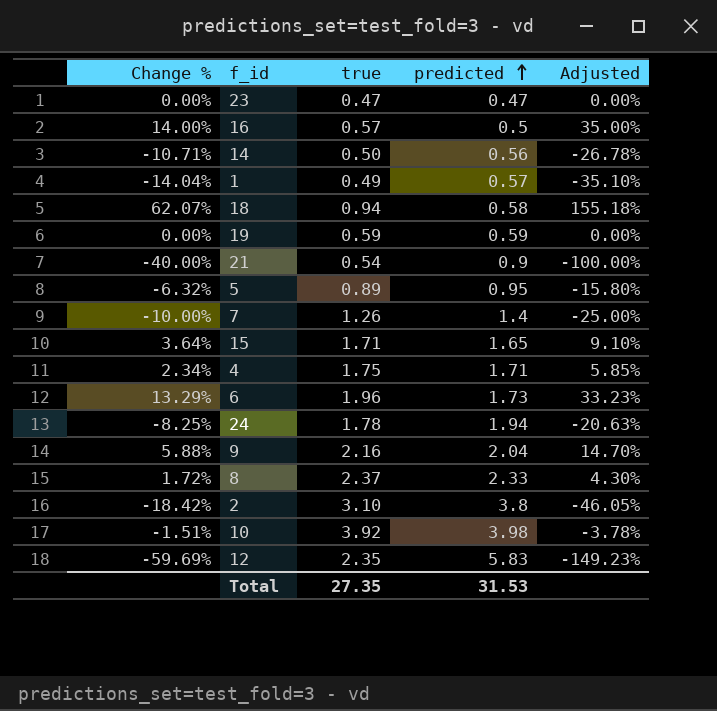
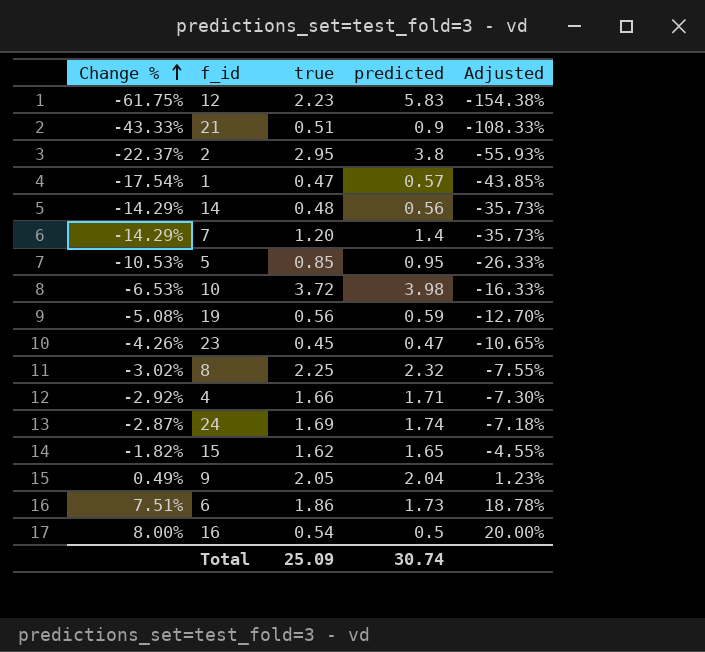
row order: predicted ascending -> Change % ascending
row 18: 62.07% | 0.94 | 0.58 | 155.18% -> none
12 | Change %: -59.69% -> -61.75%
12 | true: 2.35 -> 2.23
12 | Adjusted: -149.23% -> -154.38%
21 | Change %: -40.00% -> -43.33%
21 | true: 0.54 -> 0.51
21 | Adjusted: -100.00% -> -108.33%
2 | Change %: -18.42% -> -22.37%
2 | true: 3.10 -> 2.95
2 | Adjusted: -46.05% -> -55.93%
1 | Change %: -14.04% -> -17.54%
1 | true: 0.49 -> 0.47
1 | Adjusted: -35.10% -> -43.85%
14 | Change %: -10.71% -> -14.29%
14 | true: 0.50 -> 0.48
14 | Adjusted: -26.78% -> -35.73%
7 | Change %: -10.00% -> -14.29%
7 | true: 1.26 -> 1.20
7 | Adjusted: -25.00% -> -35.73%
5 | Change %: -6.32% -> -10.53%
5 | true: 0.89 -> 0.85
5 | Adjusted: -15.80% -> -26.33%
10 | Change %: -1.51% -> -6.53%
10 | true: 3.92 -> 3.72
10 | Adjusted: -3.78% -> -16.33%
19 | Change %: 0.00% -> -5.08%
19 | true: 0.59 -> 0.56
19 | Adjusted: 0.00% -> -12.70%
23 | Change %: 0.00% -> -4.26%
23 | true: 0.47 -> 0.45
23 | Adjusted: 0.00% -> -10.65%
8 | Change %: 1.72% -> -3.02%
8 | true: 2.37 -> 2.25
8 | predicted: 2.33 -> 2.32
8 | Adjusted: 4.30% -> -7.55%
4 | Change %: 2.34% -> -2.92%
4 | true: 1.75 -> 1.66
4 | Adjusted: 5.85% -> -7.30%
24 | Change %: -8.25% -> -2.87%
24 | true: 1.78 -> 1.69
24 | predicted: 1.94 -> 1.74
24 | Adjusted: -20.63% -> -7.18%
15 | Change %: 3.64% -> -1.82%
15 | true: 1.71 -> 1.62
15 | Adjusted: 9.10% -> -4.55%
9 | Change %: 5.88% -> 0.49%
9 | true: 2.16 -> 2.05
9 | Adjusted: 14.70% -> 1.23%
6 | Change %: 13.29% -> 7.51%
6 | true: 1.96 -> 1.86
6 | Adjusted: 33.23% -> 18.78%
16 | Change %: 14.00% -> 8.00%
16 | true: 0.57 -> 0.54
16 | Adjusted: 35.00% -> 20.00%
Total | true: 27.35 -> 25.09
Total | predicted: 31.53 -> 30.74

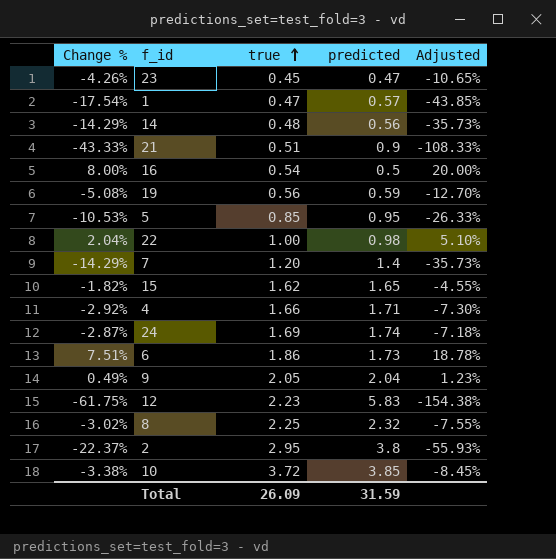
row order: Change % ascending -> true ascending
row 22: none -> 2.04% | 1.00 | 0.98 | 5.10%
10 | Change %: -6.53% -> -3.38%
10 | predicted: 3.98 -> 3.85
10 | Adjusted: -16.33% -> -8.45%
Total | true: 25.09 -> 26.09
Total | predicted: 30.74 -> 31.59

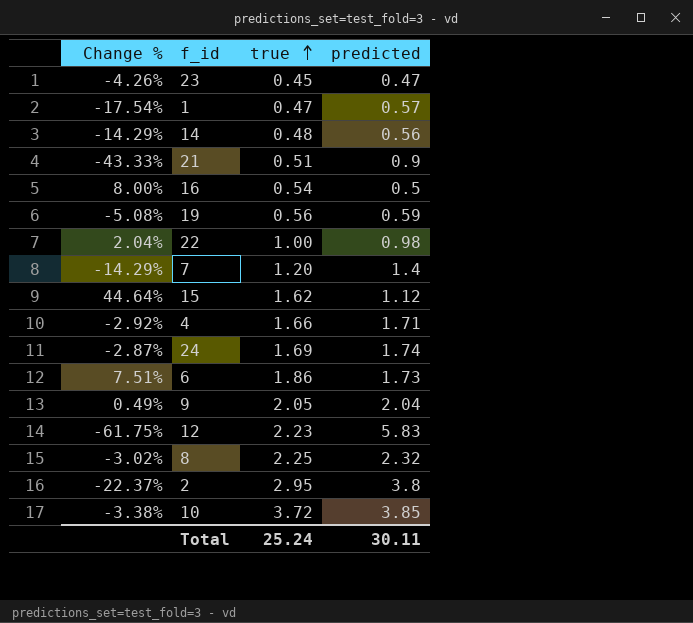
column Adjusted | formula: [Change %] * 2.5 -> none
row 5: -10.53% | 0.85 | 0.95 | -26.33% -> none
15 | Change %: -1.82% -> 44.64%
15 | predicted: 1.65 -> 1.12
Total | true: 26.09 -> 25.24
Total | predicted: 31.59 -> 30.11

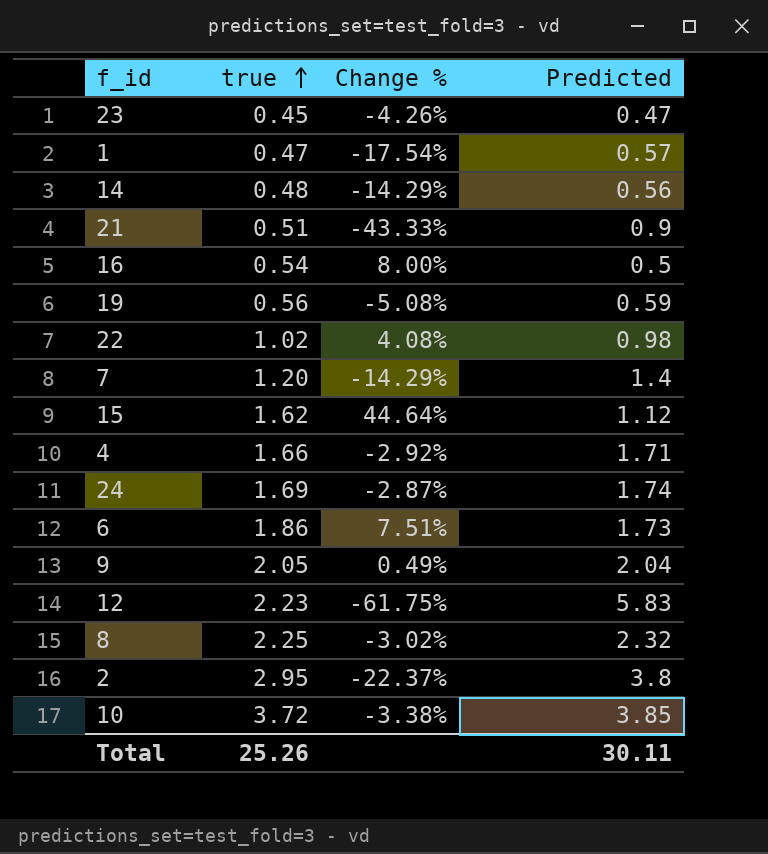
column Change % | position: 1 -> 3
column name: predicted -> Predicted
22 | true: 1.00 -> 1.02
22 | Change %: 2.04% -> 4.08%
Total | true: 25.24 -> 25.26

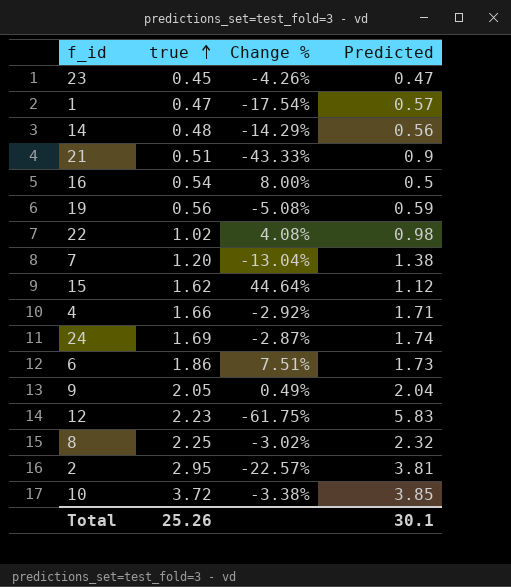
7 | Change %: -14.29% -> -13.04%
7 | Predicted: 1.4 -> 1.38
2 | Change %: -22.37% -> -22.57%
2 | Predicted: 3.8 -> 3.81
Total | Predicted: 30.11 -> 30.1

